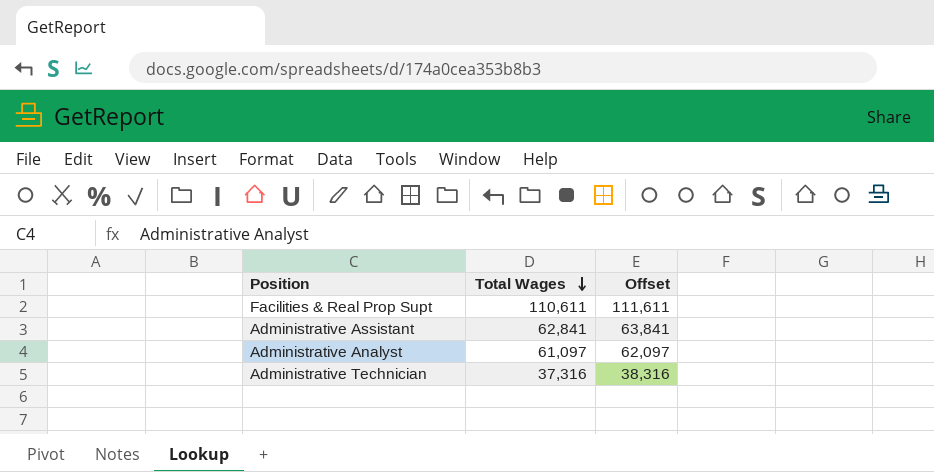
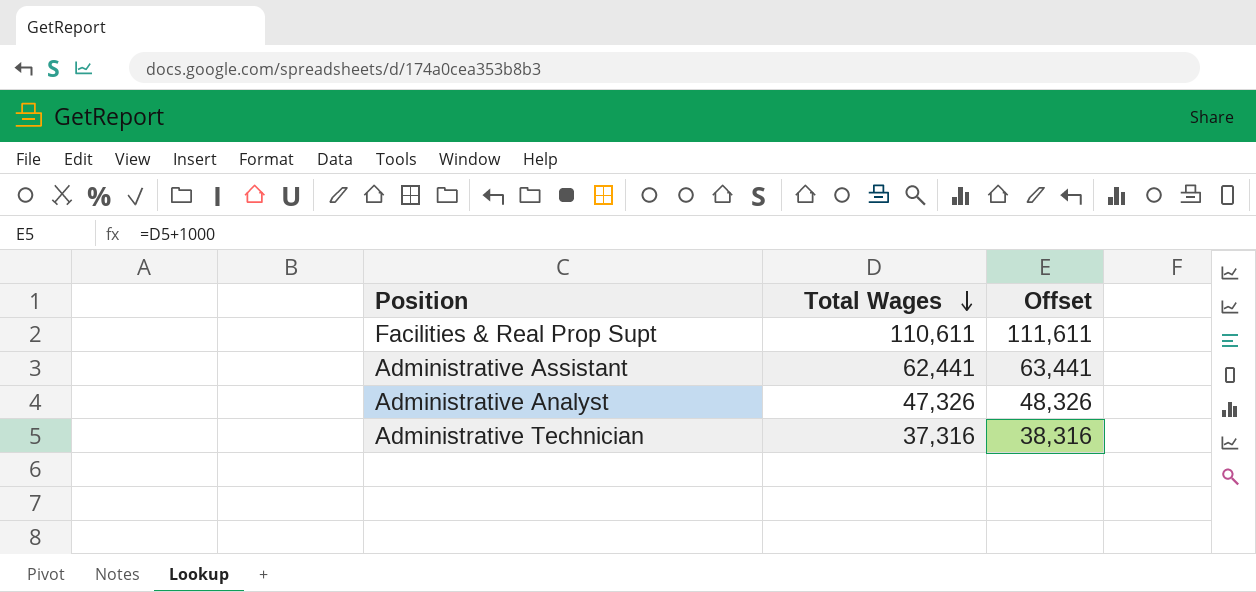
Administrative Assistant | Total Wages: 62,841 -> 62,441
Administrative Assistant | Offset: 63,841 -> 63,441
Administrative Analyst | Total Wages: 61,097 -> 47,326
Administrative Analyst | Offset: 62,097 -> 48,326

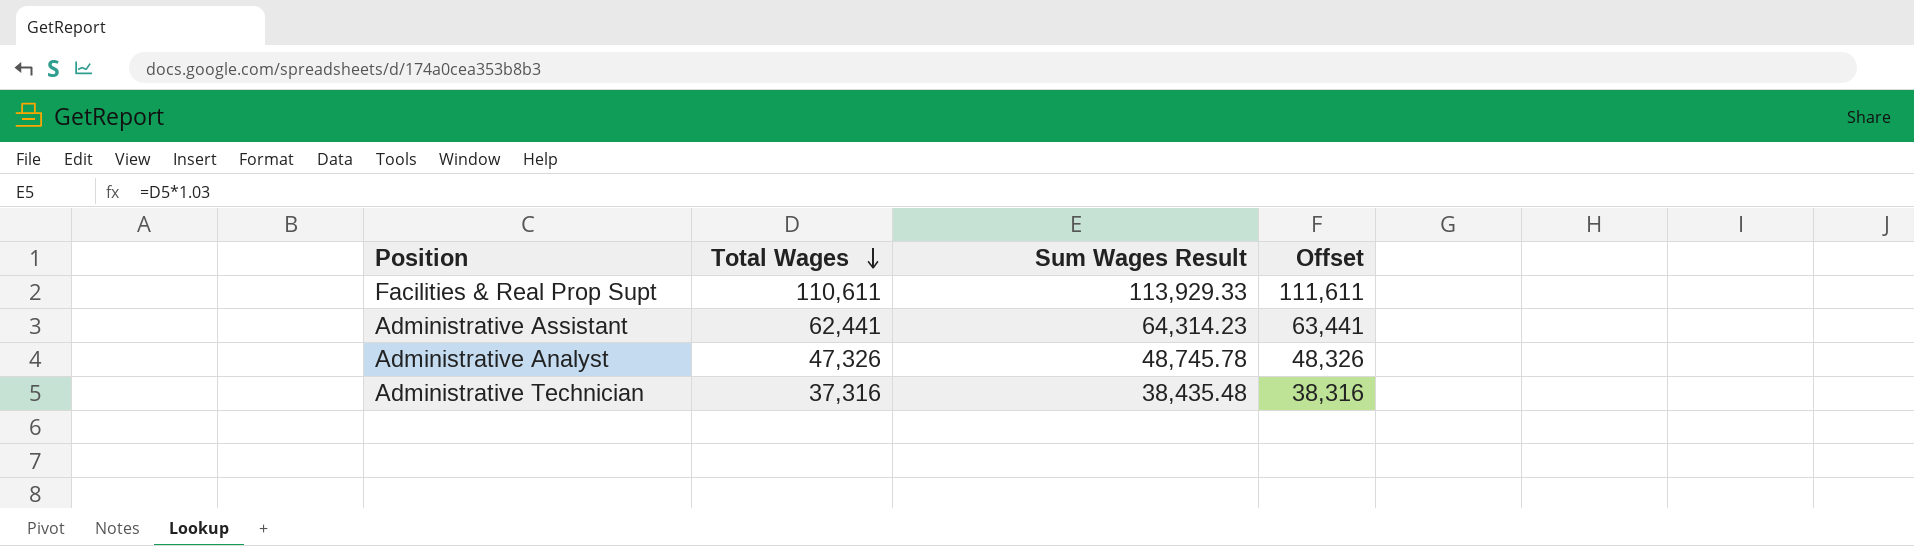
column Sum Wages Result | formula: none -> [Total Wages] * 1.03

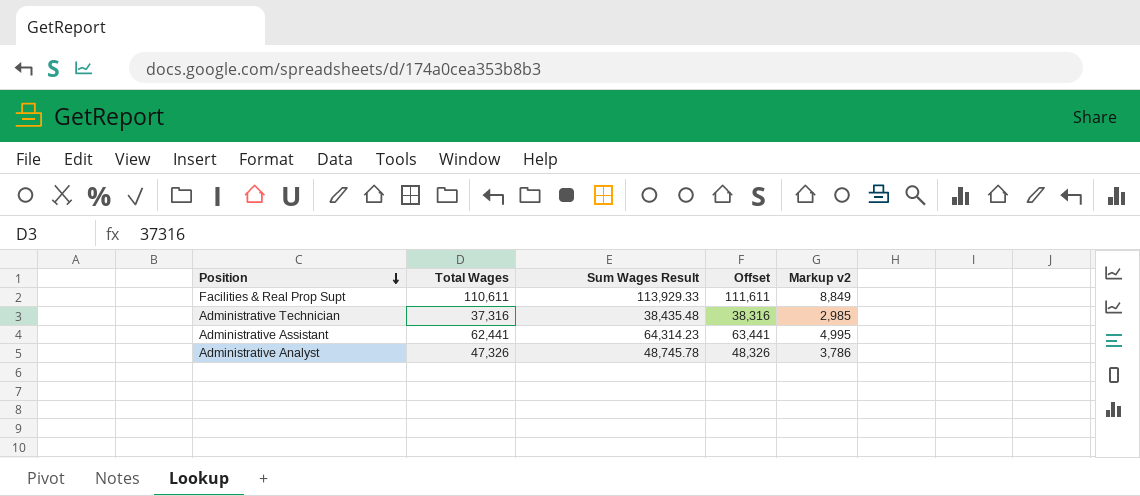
row order: Total Wages descending -> Position descending
column Markup v2 | formula: none -> [Total Wages] * 0.08

